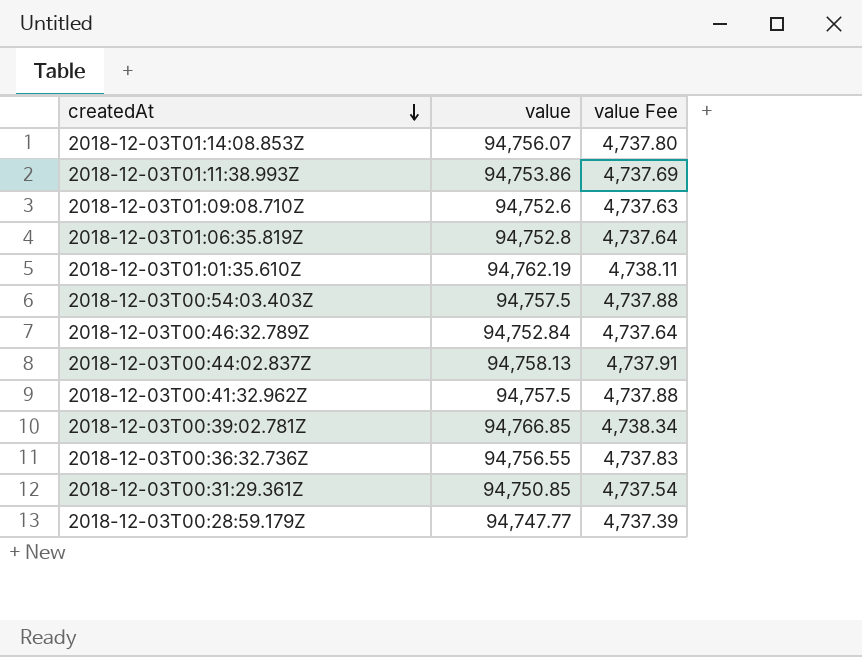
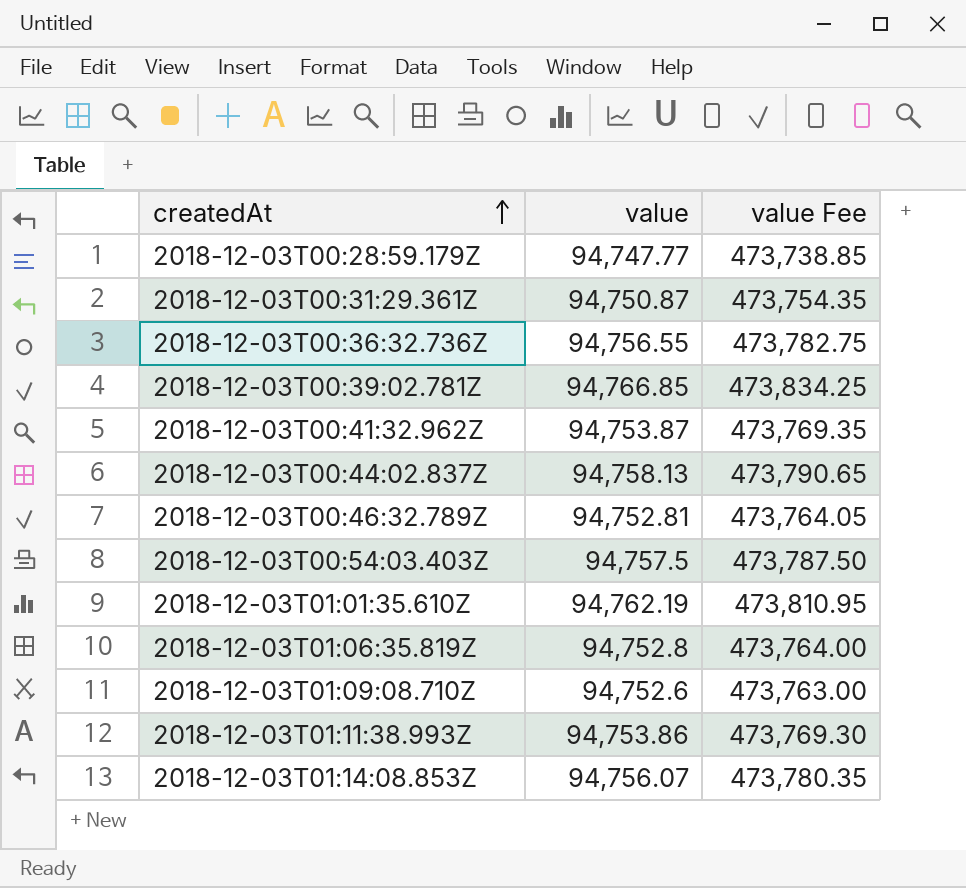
row order: createdAt descending -> createdAt ascending
column value Fee | formula: [value] * 0.05 -> [value] * 5
2018-12-03T00:31:29.361Z | value: 94,750.85 -> 94,750.87
2018-12-03T00:41:32.962Z | value: 94,757.5 -> 94,753.87
2018-12-03T00:46:32.789Z | value: 94,752.84 -> 94,752.81

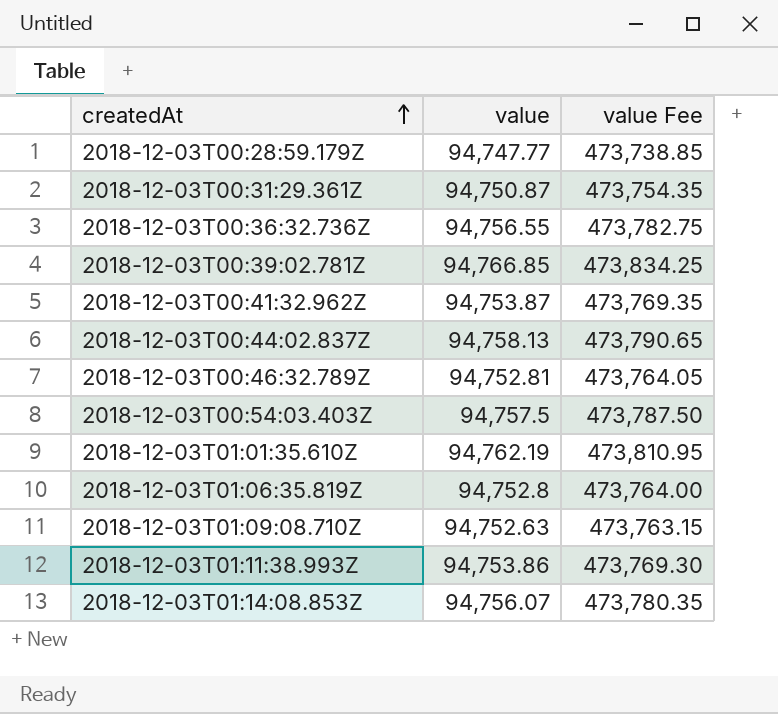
2018-12-03T01:09:08.710Z | value: 94,752.6 -> 94,752.63
2018-12-03T01:09:08.710Z | value Fee: 473,763.00 -> 473,763.15

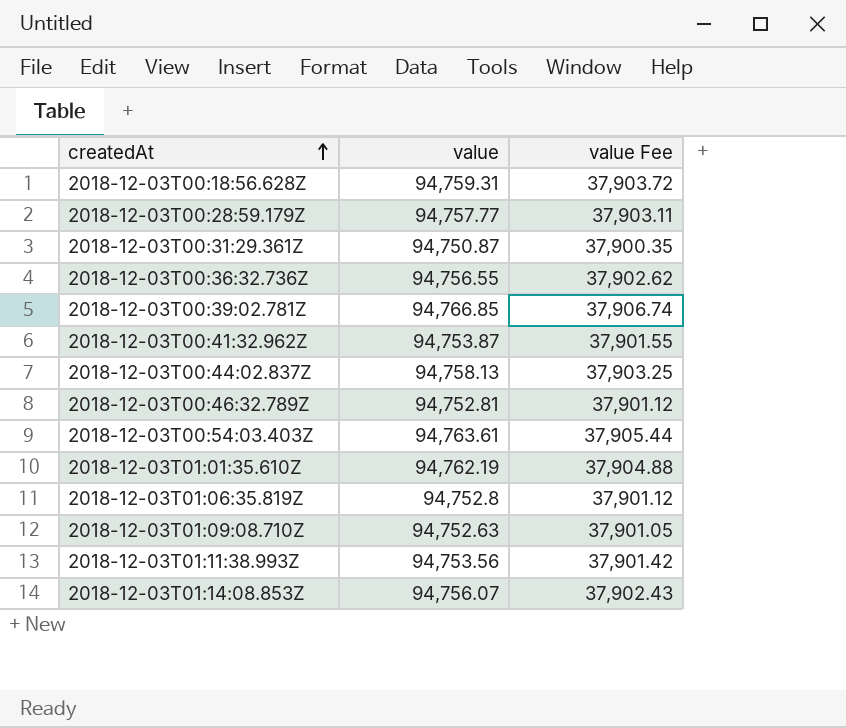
column value Fee | formula: [value] * 5 -> [value] * 0.4
row 2018-12-03T00:18:56.628Z: none -> 94,759.31 | 37,903.72
2018-12-03T00:28:59.179Z | value: 94,747.77 -> 94,757.77
2018-12-03T00:54:03.403Z | value: 94,757.5 -> 94,763.61
2018-12-03T01:11:38.993Z | value: 94,753.86 -> 94,753.56

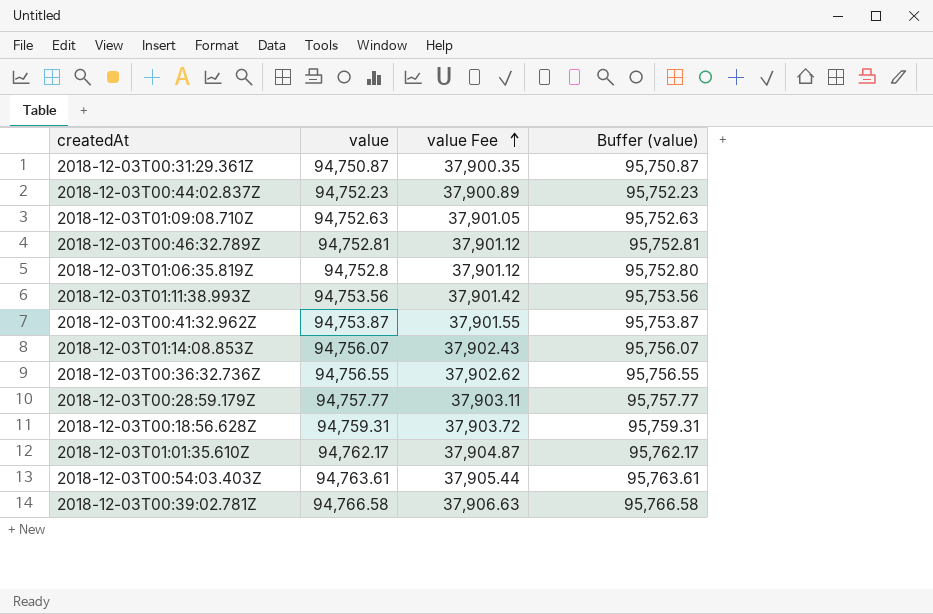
row order: createdAt ascending -> value Fee ascending
column Buffer (value) | formula: none -> [value] + 1000
2018-12-03T00:44:02.837Z | value: 94,758.13 -> 94,752.23
2018-12-03T00:44:02.837Z | value Fee: 37,903.25 -> 37,900.89
2018-12-03T01:01:35.610Z | value: 94,762.19 -> 94,762.17
2018-12-03T01:01:35.610Z | value Fee: 37,904.88 -> 37,904.87
2018-12-03T00:39:02.781Z | value: 94,766.85 -> 94,766.58
2018-12-03T00:39:02.781Z | value Fee: 37,906.74 -> 37,906.63

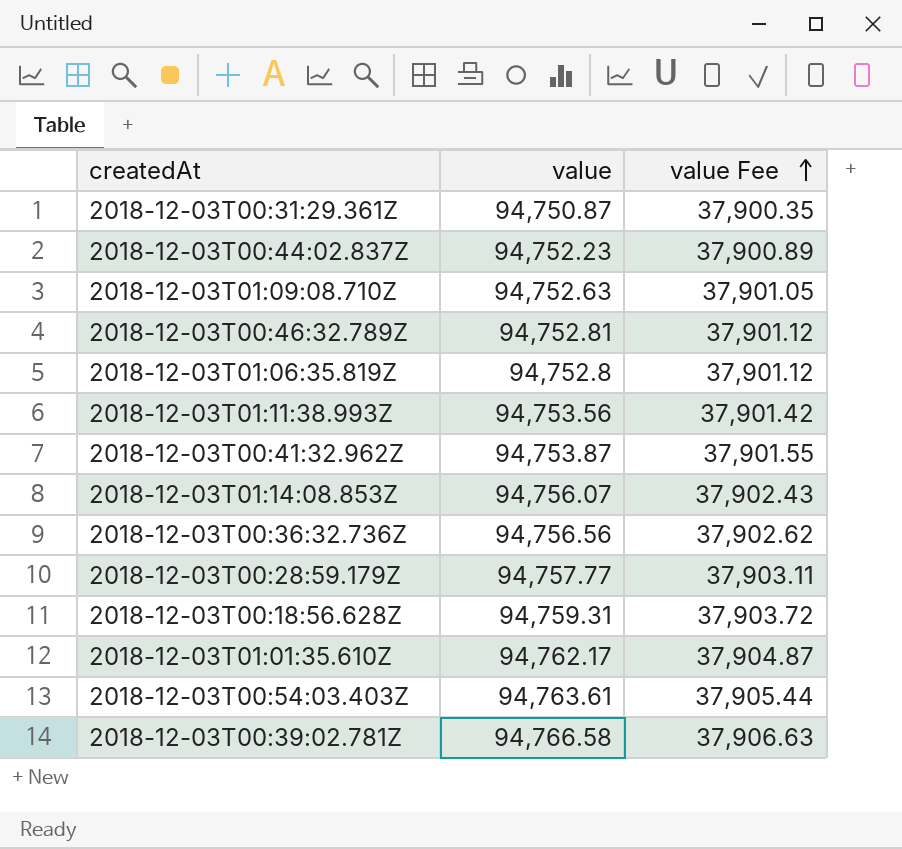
column Buffer (value) | formula: [value] + 1000 -> none
2018-12-03T00:36:32.736Z | value: 94,756.55 -> 94,756.56

